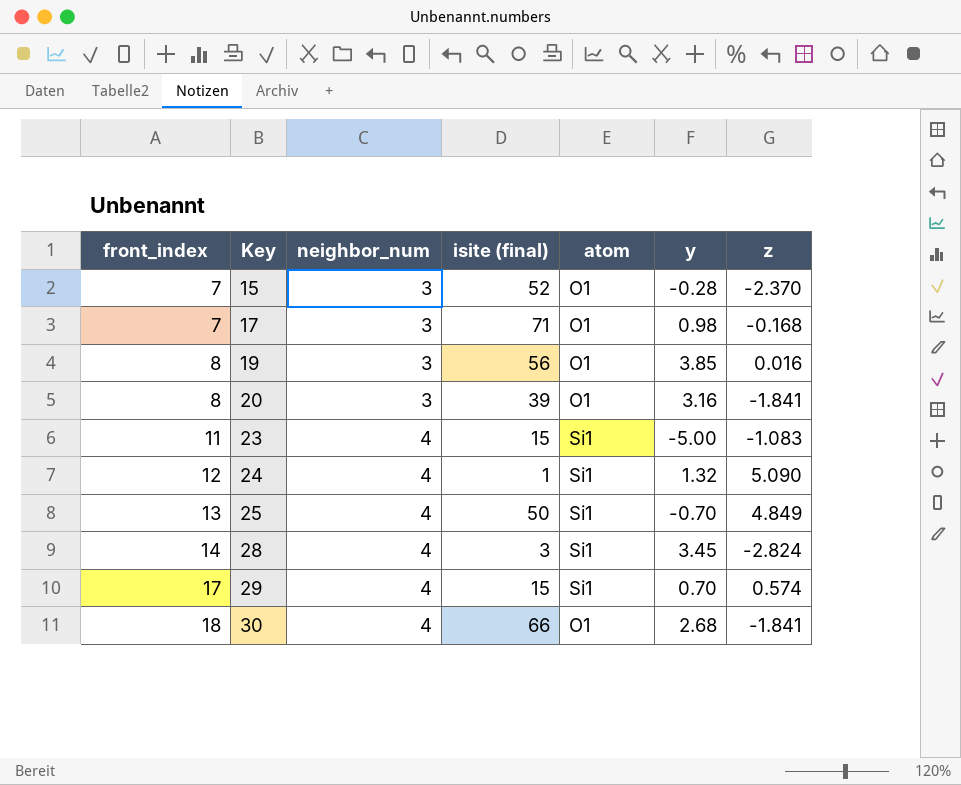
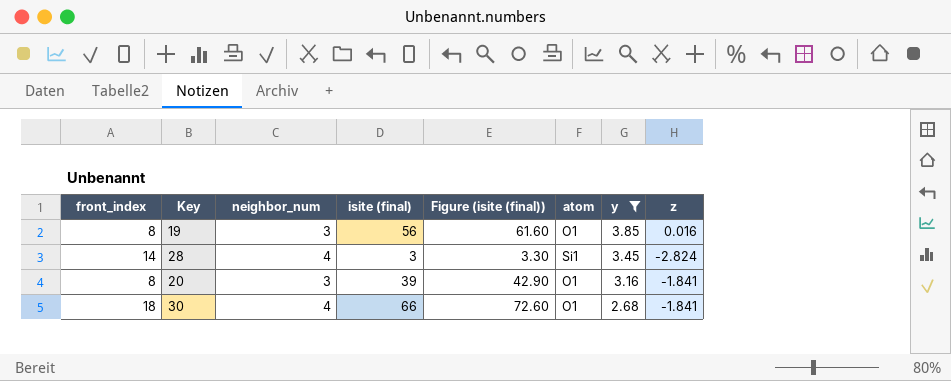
filter: none -> y >= 2.68
row order: front_index ascending -> y descending
column Figure (isite (final)) | formula: none -> [isite (final)] * 1.1

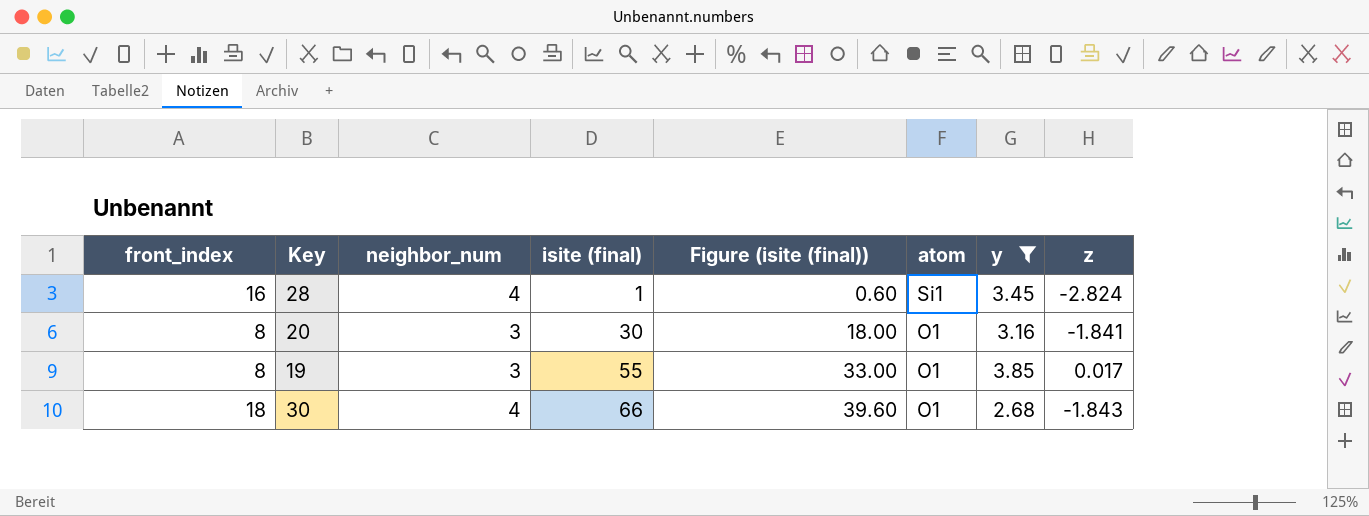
row order: y descending -> isite (final) ascending
column Figure (isite (final)) | formula: [isite (final)] * 1.1 -> [isite (final)] * 0.6
28 | front_index: 14 -> 16
28 | isite (final): 3 -> 1
20 | isite (final): 39 -> 30
19 | isite (final): 56 -> 55
19 | z: 0.016 -> 0.017
30 | z: -1.841 -> -1.843

